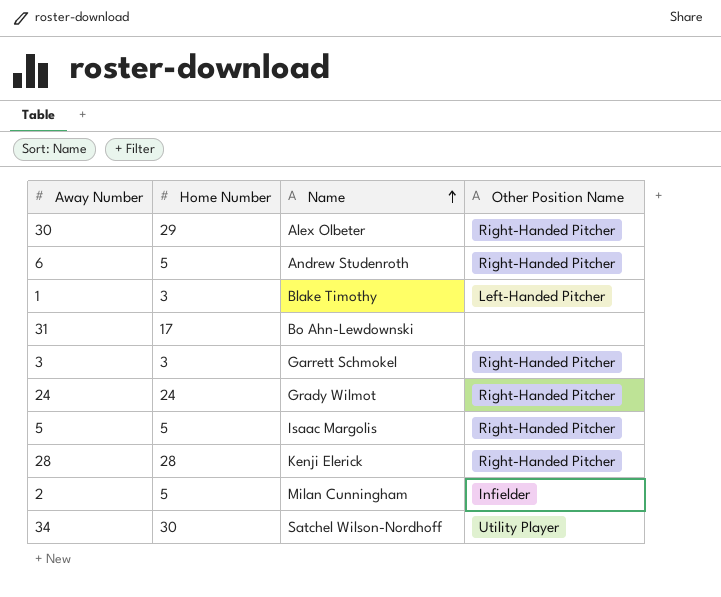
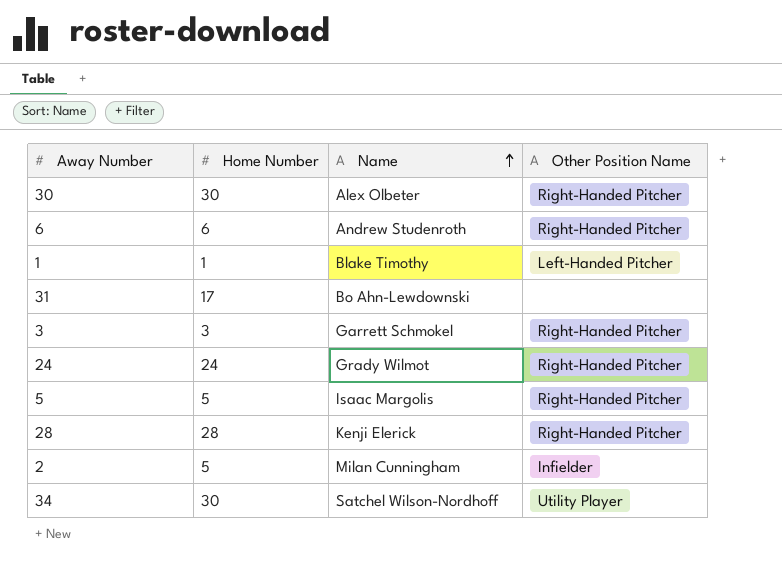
30 | Home Number: 29 -> 30
6 | Home Number: 5 -> 6
1 | Home Number: 3 -> 1

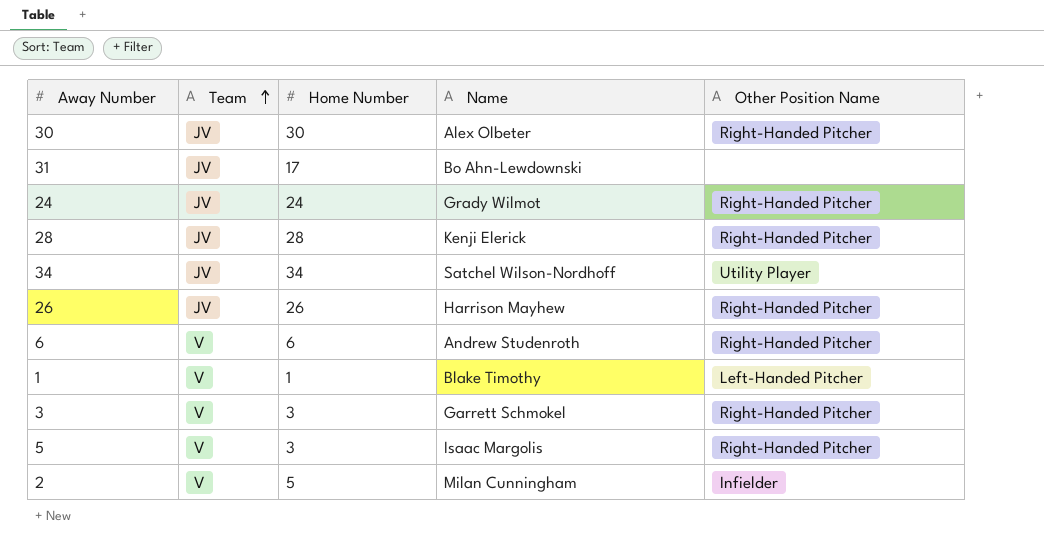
row order: Name ascending -> Team ascending
column Team | position: none -> 2
34 | Home Number: 30 -> 34
row 26: none -> JV | 26 | Harrison Mayhew | Right-Handed Pitcher
5 | Home Number: 5 -> 3

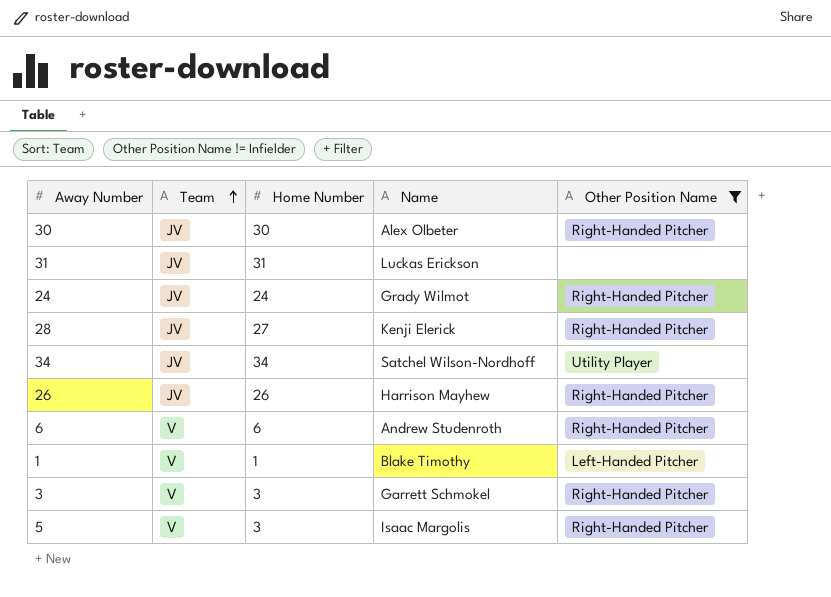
filter: none -> Other Position Name != Infielder
31 | Home Number: 17 -> 31
31 | Name: Bo Ahn-Lewdownski -> Luckas Erickson
28 | Home Number: 28 -> 27

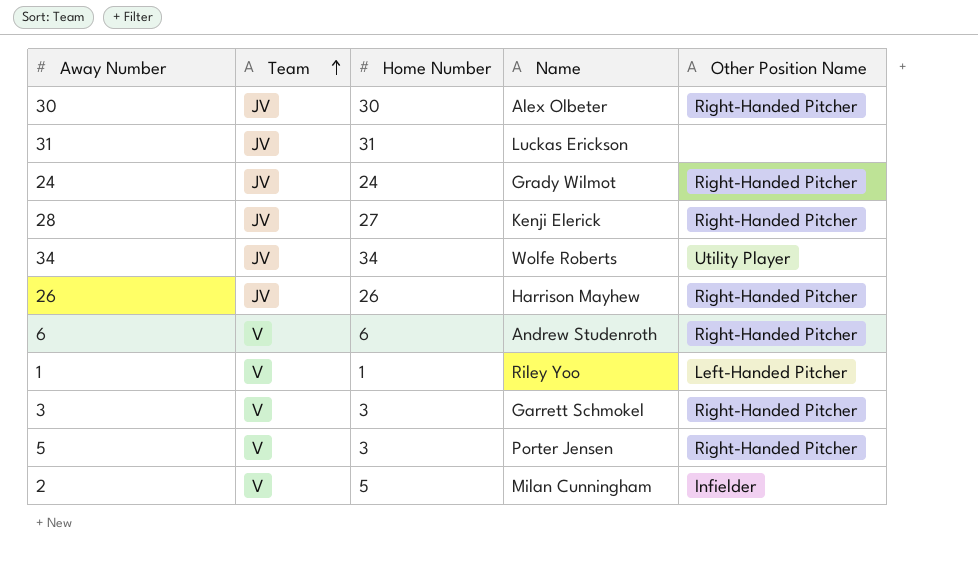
filter: Other Position Name != Infielder -> none
34 | Name: Satchel Wilson-Nordhoff -> Wolfe Roberts
1 | Name: Blake Timothy -> Riley Yoo
5 | Name: Isaac Margolis -> Porter Jensen

